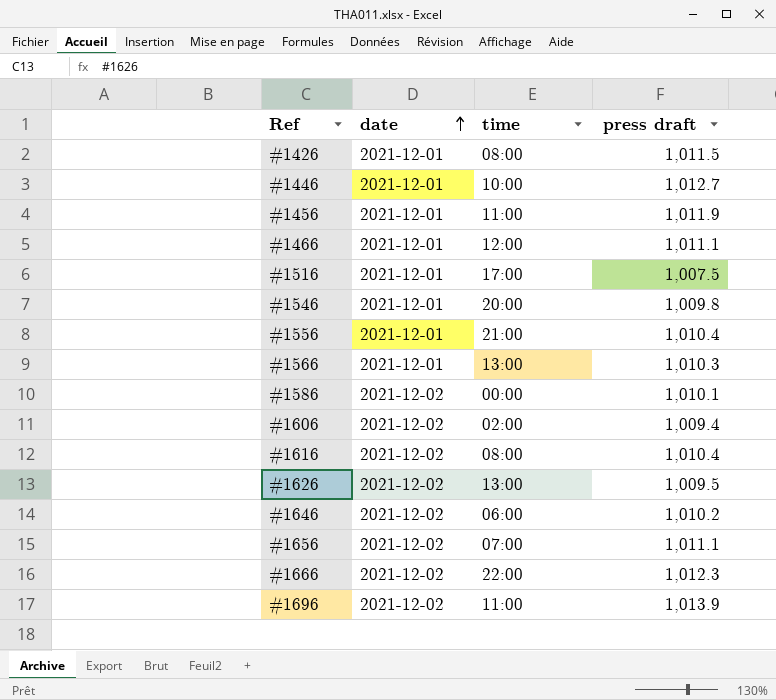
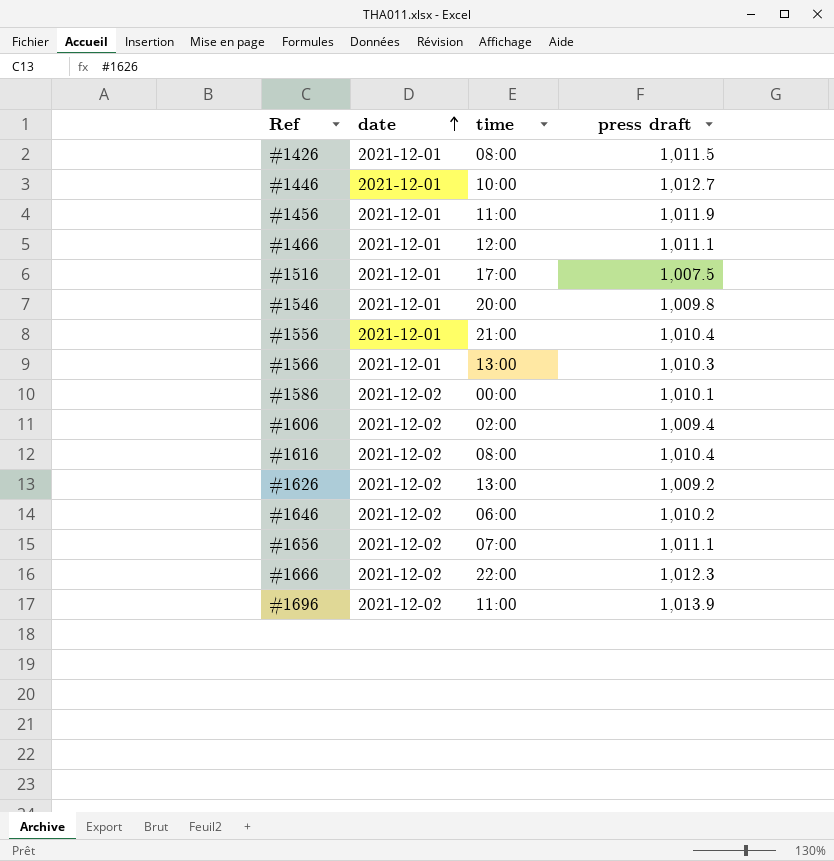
#1626 | press draft: 1,009.5 -> 1,009.2

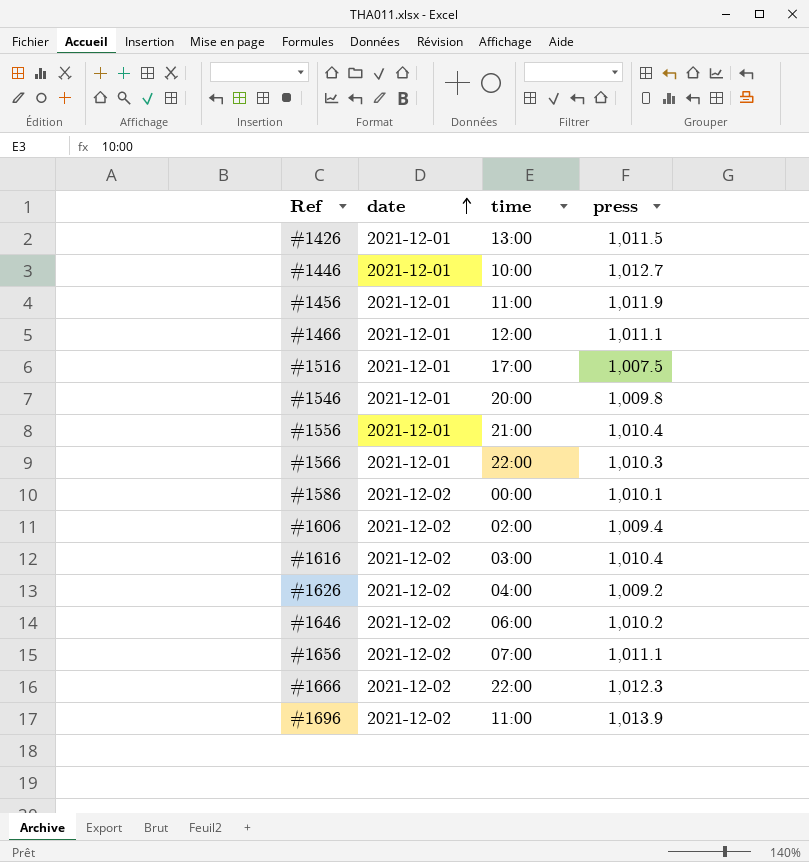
column name: press draft -> press
#1426 | time: 08:00 -> 13:00
#1566 | time: 13:00 -> 22:00
#1616 | time: 08:00 -> 03:00
#1626 | time: 13:00 -> 04:00

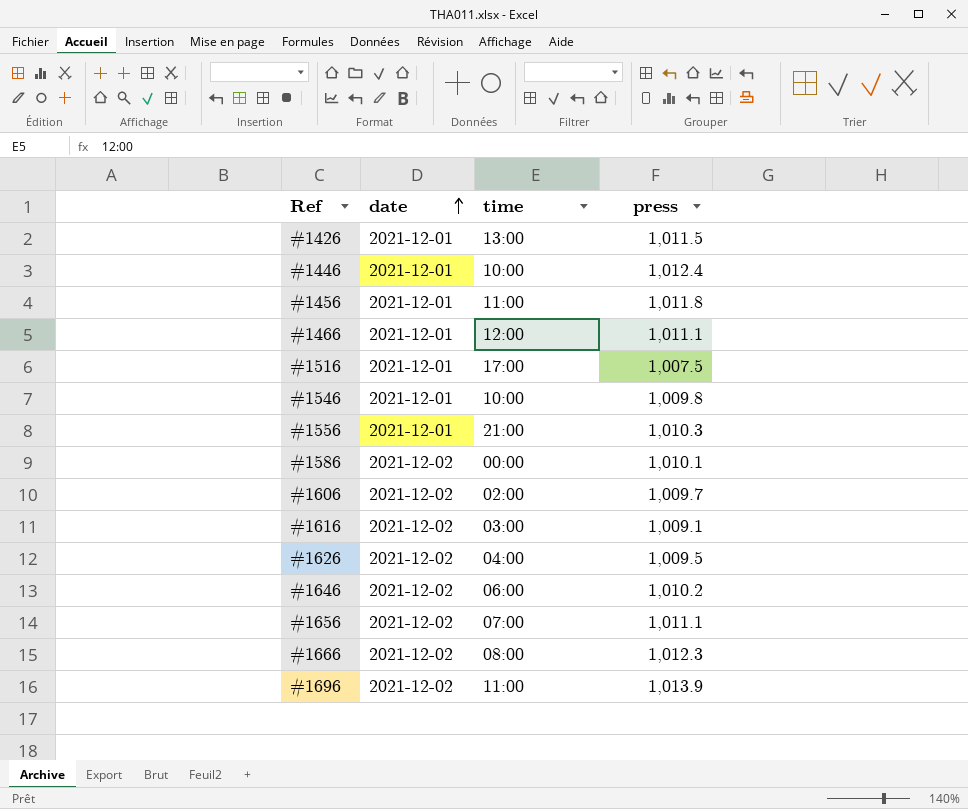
row #1566: 2021-12-01 | 22:00 | 1,010.3 -> none
#1446 | press: 1,012.7 -> 1,012.4
#1456 | press: 1,011.9 -> 1,011.8
#1546 | time: 20:00 -> 10:00
#1556 | press: 1,010.4 -> 1,010.3
#1606 | press: 1,009.4 -> 1,009.7
#1616 | press: 1,010.4 -> 1,009.1
#1626 | press: 1,009.2 -> 1,009.5
#1666 | time: 22:00 -> 08:00

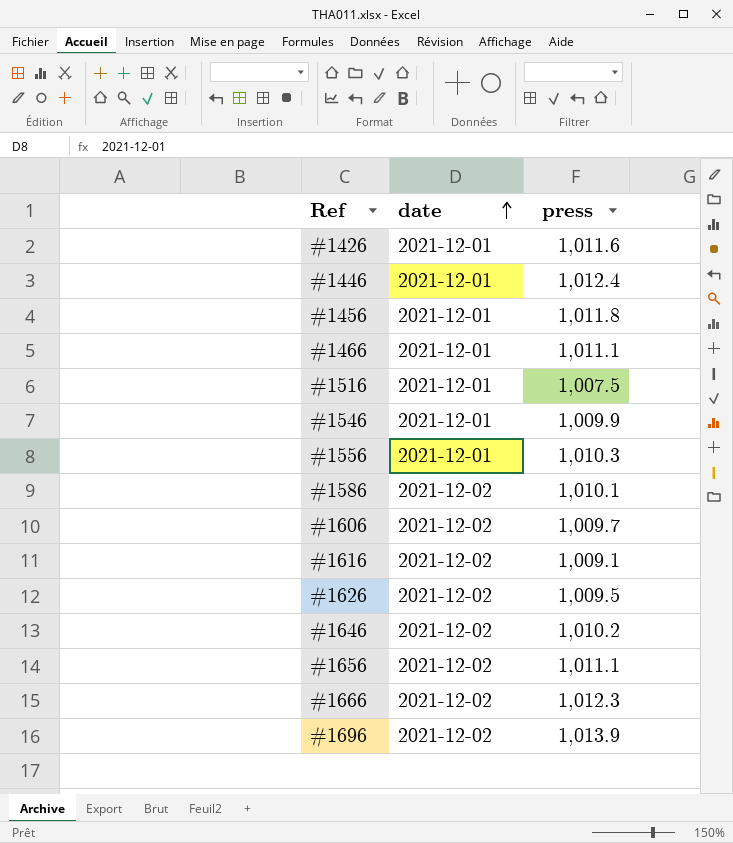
column time | position: 3 -> none
#1426 | press: 1,011.5 -> 1,011.6
#1546 | press: 1,009.8 -> 1,009.9

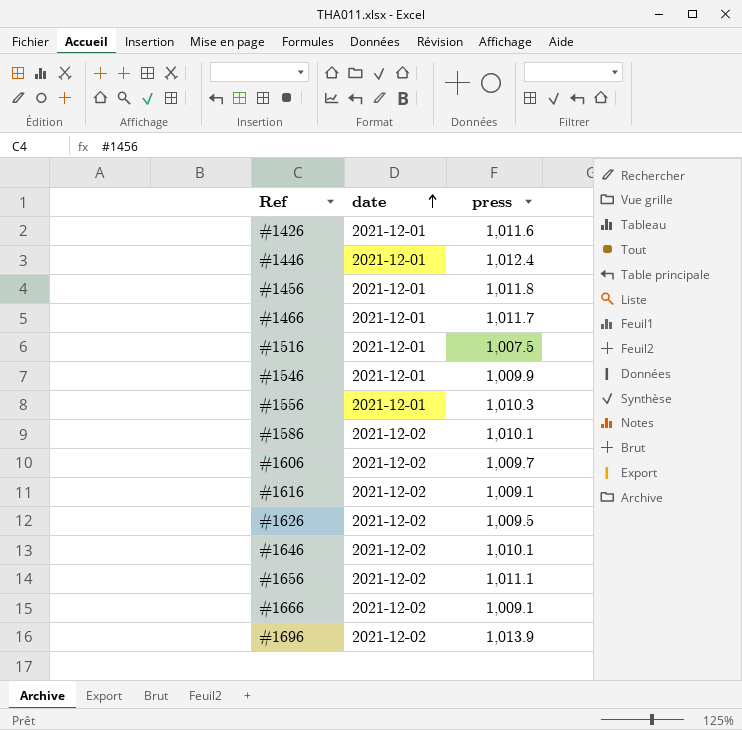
#1466 | press: 1,011.1 -> 1,011.7
#1646 | press: 1,010.2 -> 1,010.1
#1666 | press: 1,012.3 -> 1,009.1

